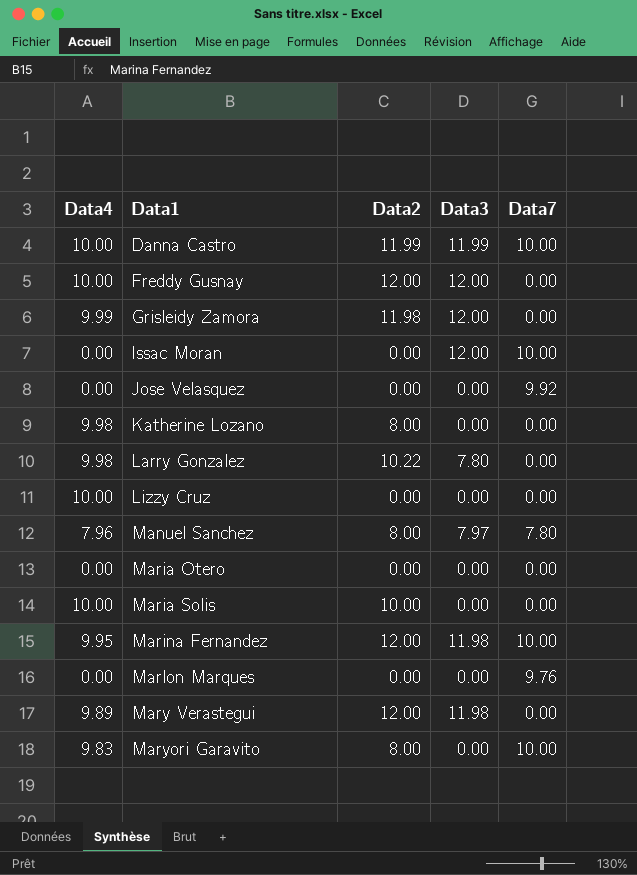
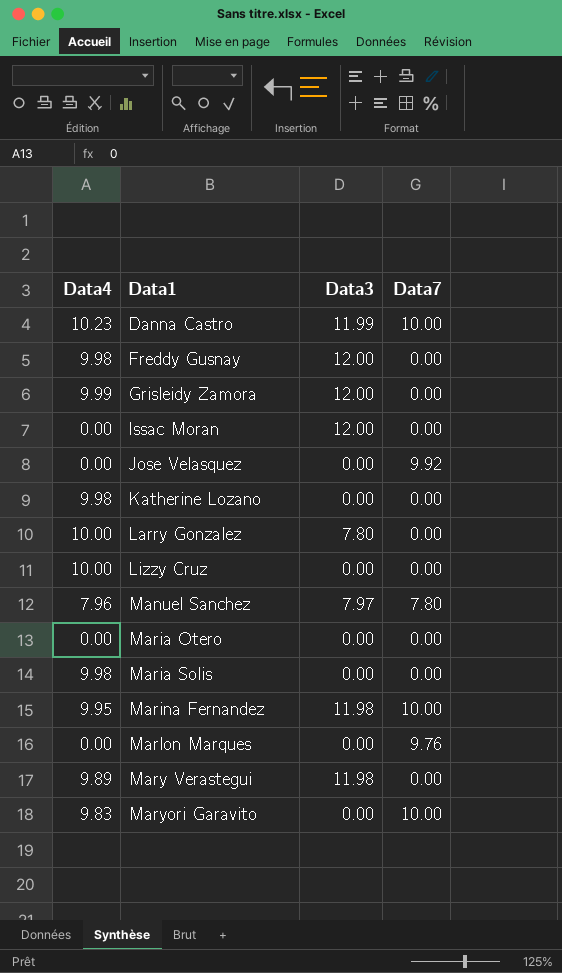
column Data2 | position: 3 -> none
Danna Castro | Data4: 10.00 -> 10.23
Freddy Gusnay | Data4: 10.00 -> 9.98
Issac Moran | Data7: 10.00 -> 0.00
Larry Gonzalez | Data4: 9.98 -> 10.00
Maria Solis | Data4: 10.00 -> 9.98

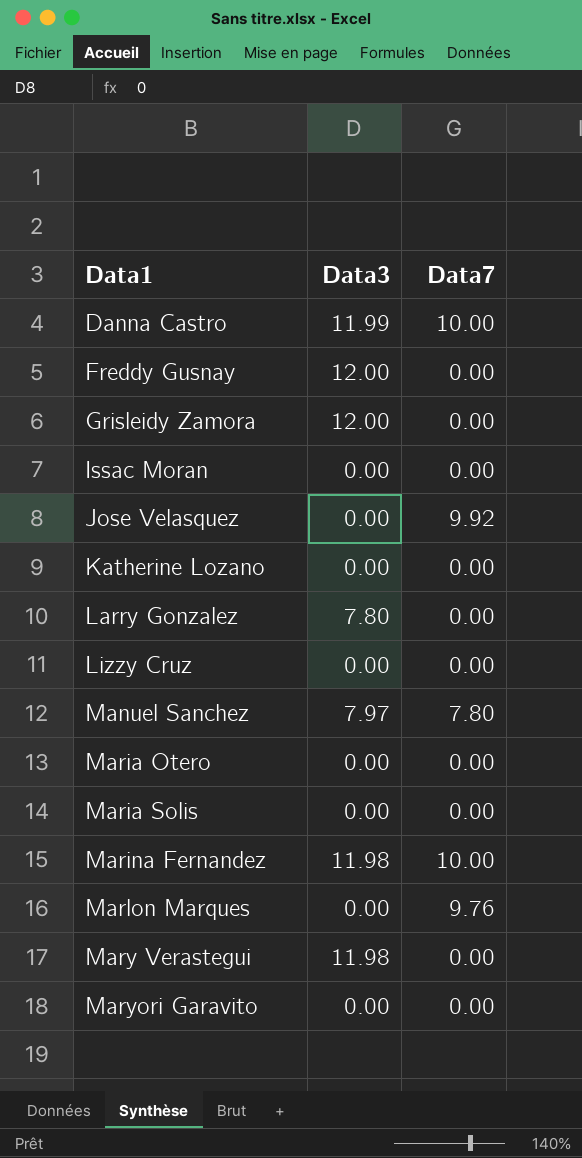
column Data4 | position: 1 -> none
Issac Moran | Data3: 12.00 -> 0.00
Maryori Garavito | Data7: 10.00 -> 0.00

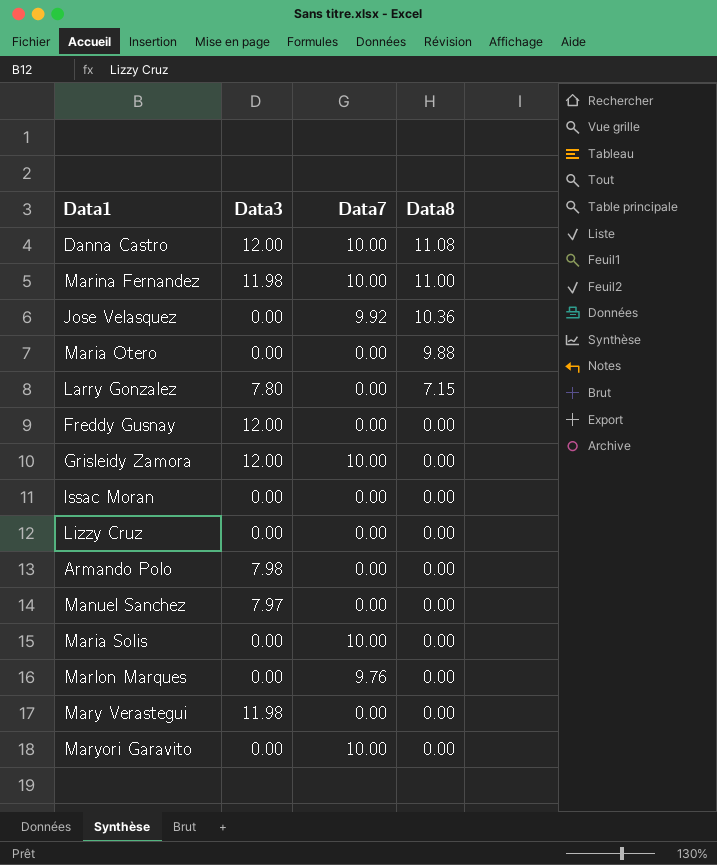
row order: Data1 ascending -> Data8 descending
column Data8 | position: none -> 4
row Katherine Lozano: 0.00 | 0.00 -> none
Danna Castro | Data3: 11.99 -> 12.00
Grisleidy Zamora | Data7: 0.00 -> 10.00
row Armando Polo: none -> 7.98 | 0.00 | 0.00
Manuel Sanchez | Data7: 7.80 -> 0.00
Maria Solis | Data7: 0.00 -> 10.00
Maryori Garavito | Data7: 0.00 -> 10.00

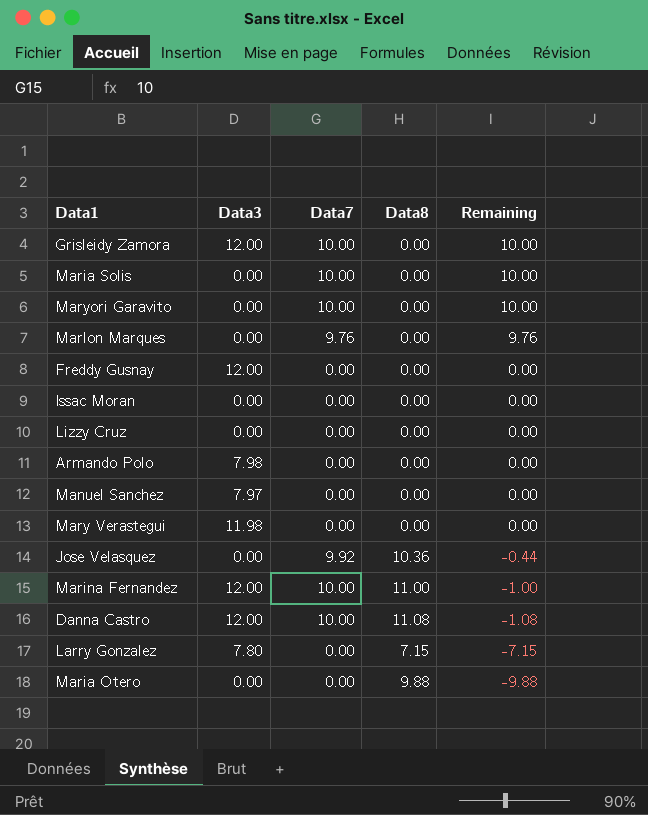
row order: Data8 descending -> Remaining descending
column Remaining | formula: none -> [Data7] - [Data8]
Marina Fernandez | Data3: 11.98 -> 12.00

